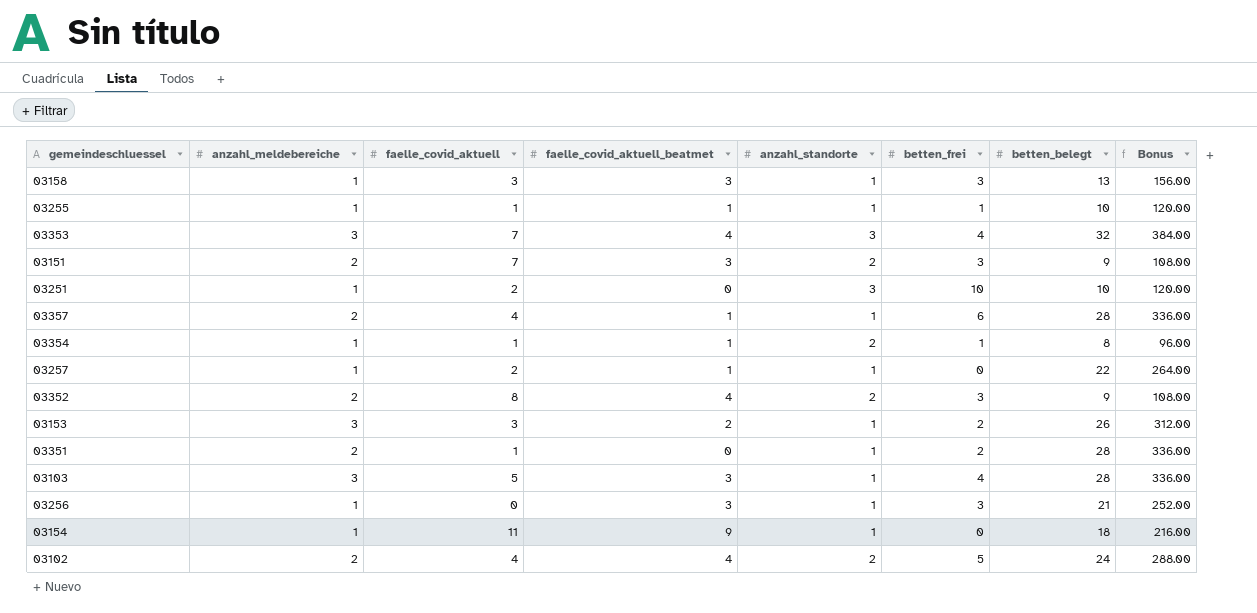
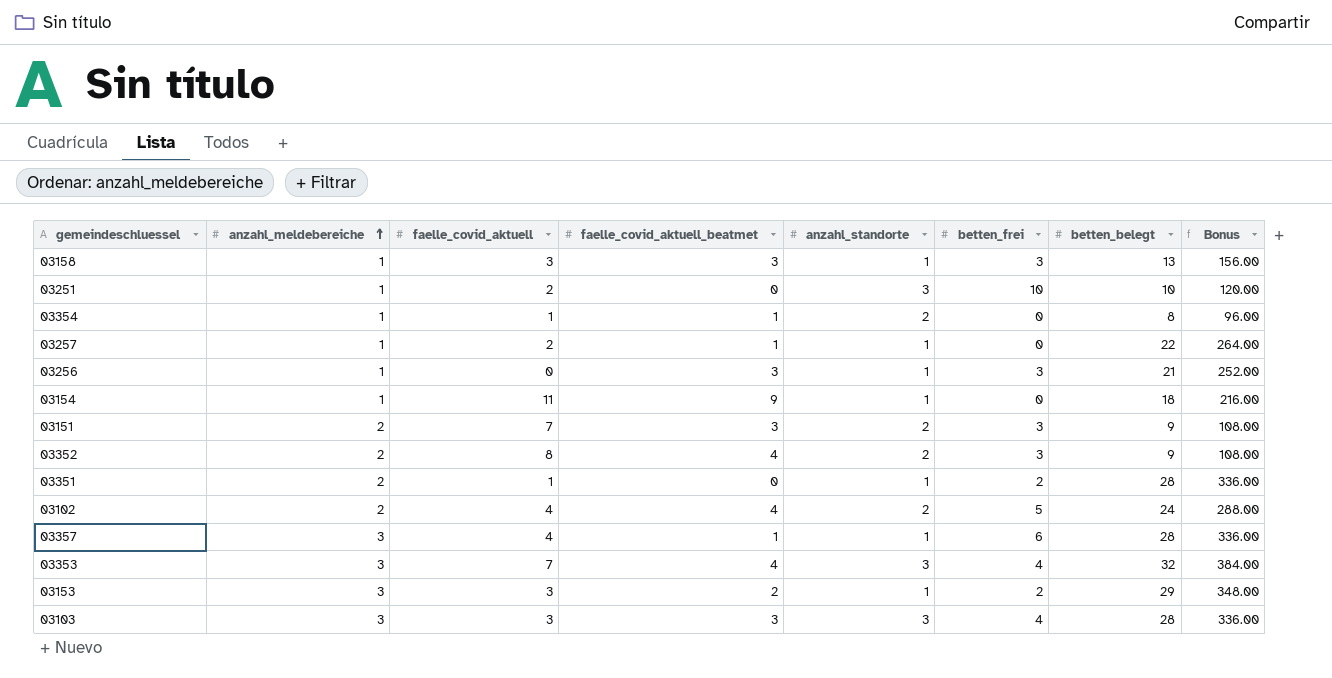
row order: none -> anzahl_meldebereiche ascending
row 03255: 1 | 1 | 1 | 1 | 1 | 10 | 120.00 -> none
03354 | betten_frei: 1 -> 0
03357 | anzahl_meldebereiche: 2 -> 3
03153 | betten_belegt: 26 -> 29
03153 | Bonus: 312.00 -> 348.00
03103 | faelle_covid_aktuell: 5 -> 3
03103 | anzahl_standorte: 1 -> 3

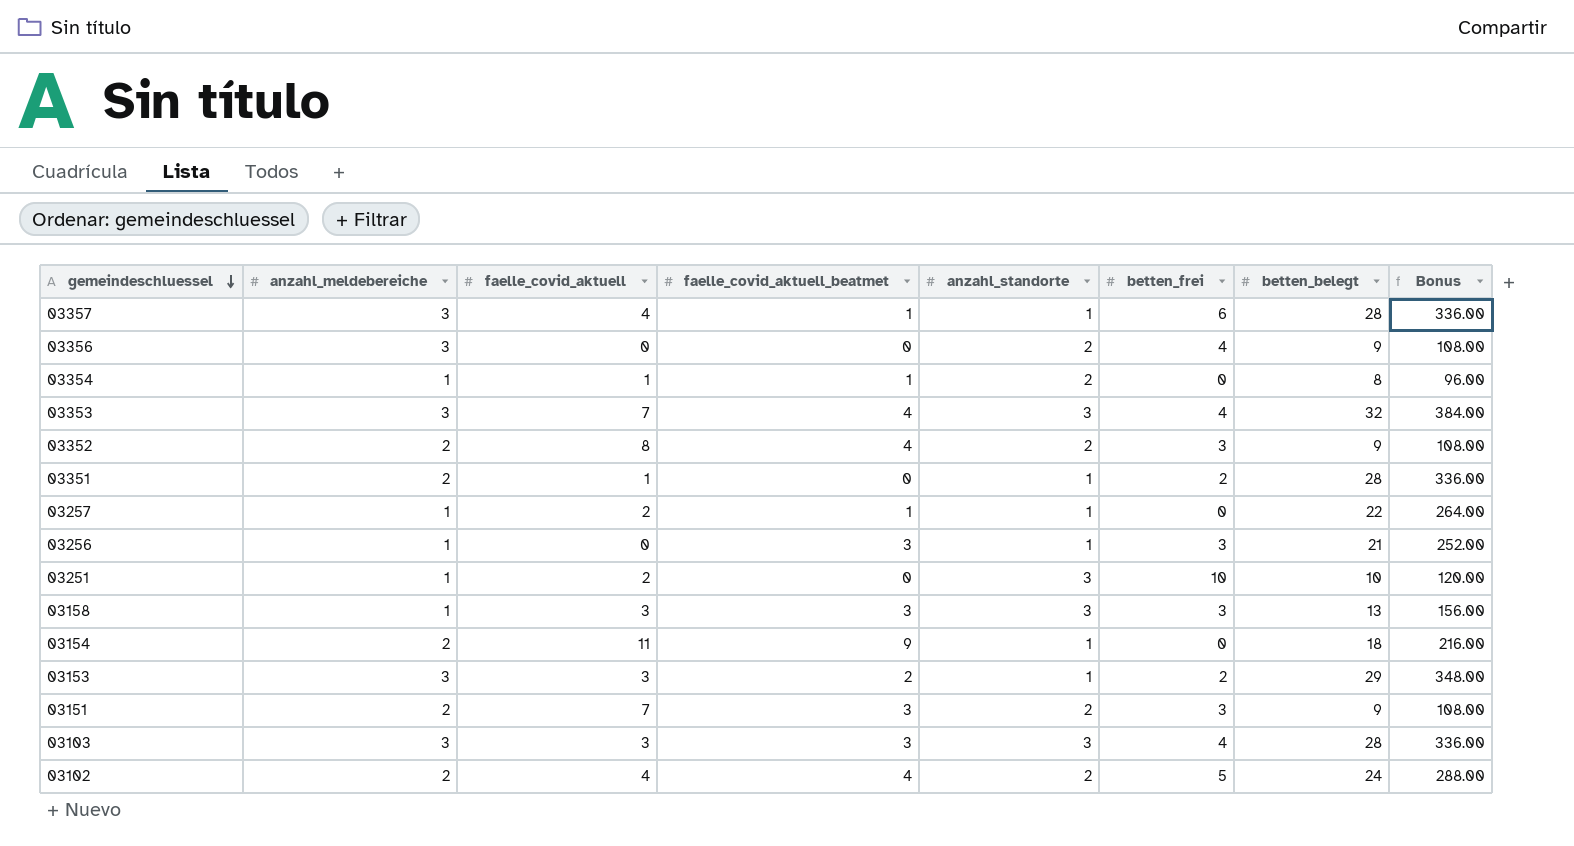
row order: anzahl_meldebereiche ascending -> gemeindeschluessel descending
row 03356: none -> 3 | 0 | 0 | 2 | 4 | 9 | 108.00
03158 | anzahl_standorte: 1 -> 3
03154 | anzahl_meldebereiche: 1 -> 2

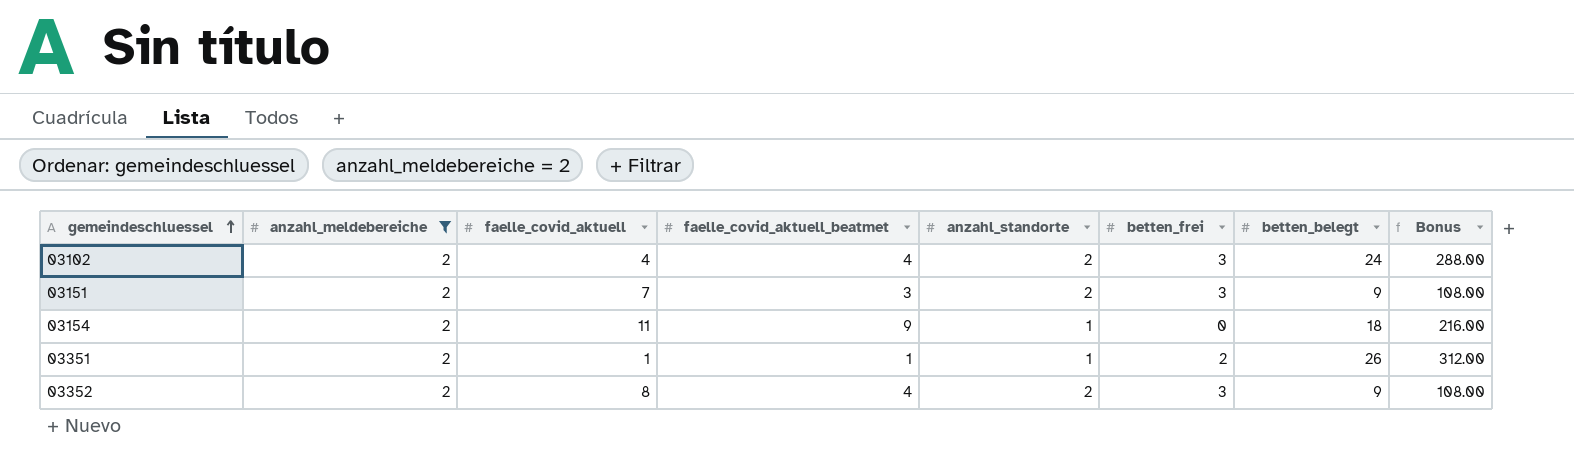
filter: none -> anzahl_meldebereiche = 2
row order: gemeindeschluessel descending -> gemeindeschluessel ascending
03102 | betten_frei: 5 -> 3
03351 | faelle_covid_aktuell_beatmet: 0 -> 1
03351 | betten_belegt: 28 -> 26
03351 | Bonus: 336.00 -> 312.00

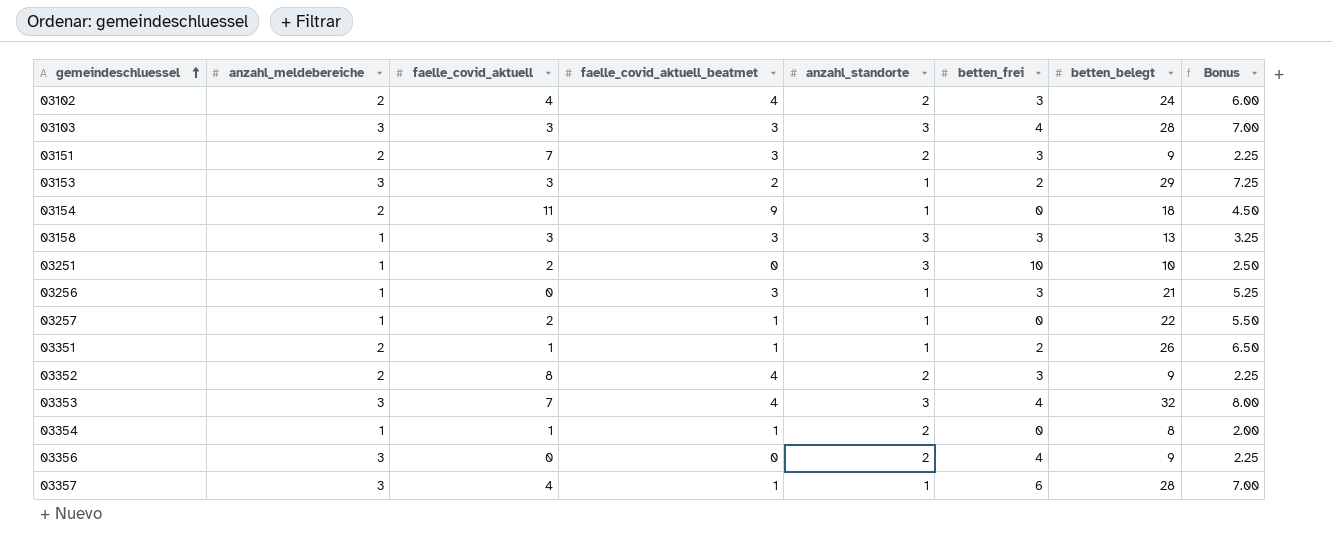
filter: anzahl_meldebereiche = 2 -> none
column Bonus | formula: [betten_belegt] * 12 -> [betten_belegt] * 0.25

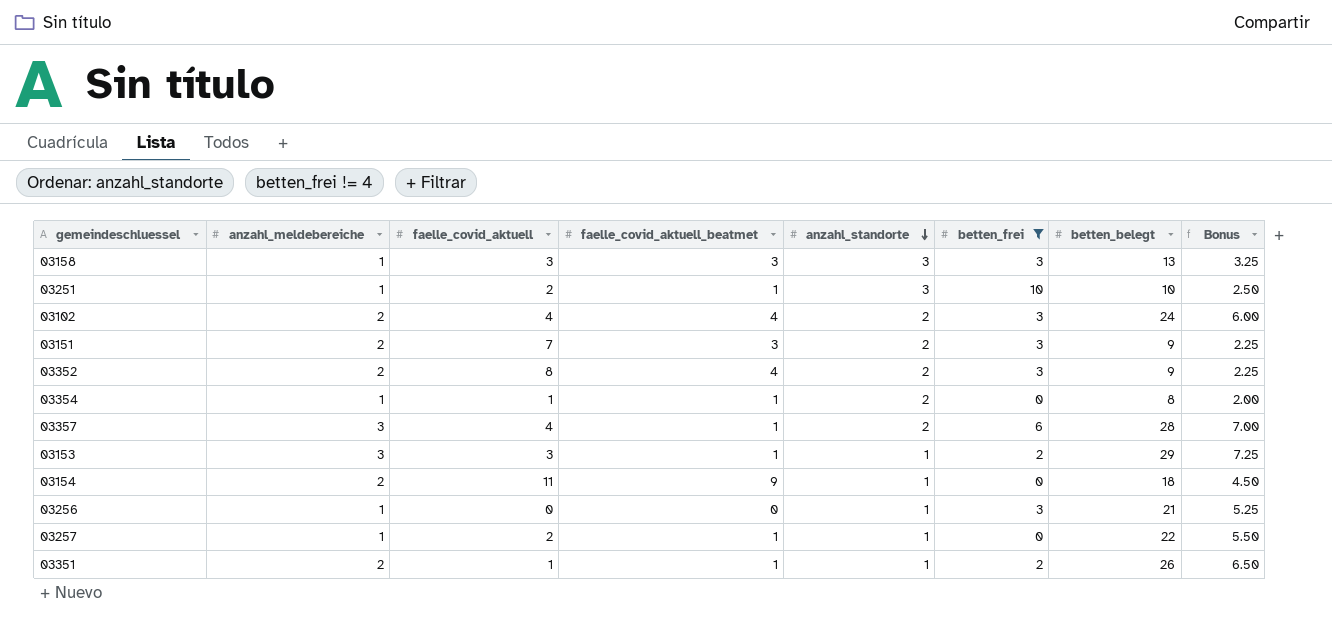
filter: none -> betten_frei != 4
row order: gemeindeschluessel ascending -> anzahl_standorte descending
03251 | faelle_covid_aktuell_beatmet: 0 -> 1
03357 | anzahl_standorte: 1 -> 2
03153 | faelle_covid_aktuell_beatmet: 2 -> 1
03256 | faelle_covid_aktuell_beatmet: 3 -> 0

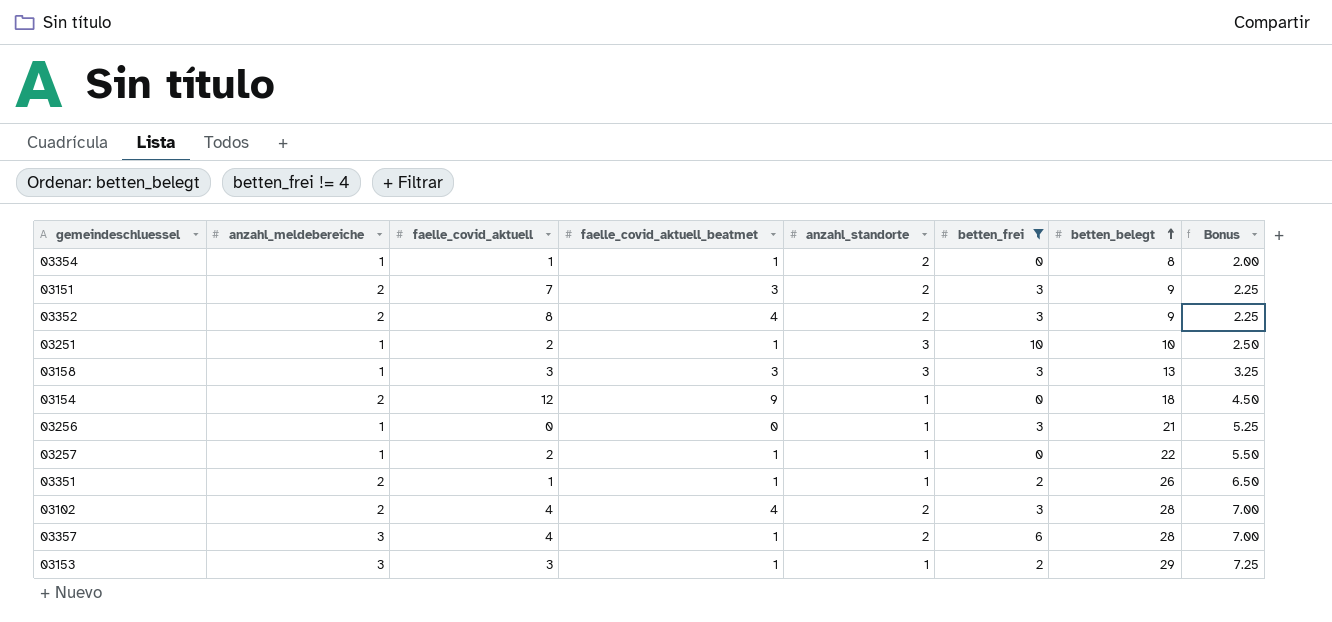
row order: anzahl_standorte descending -> betten_belegt ascending
03154 | faelle_covid_aktuell: 11 -> 12
03102 | betten_belegt: 24 -> 28
03102 | Bonus: 6.00 -> 7.00

